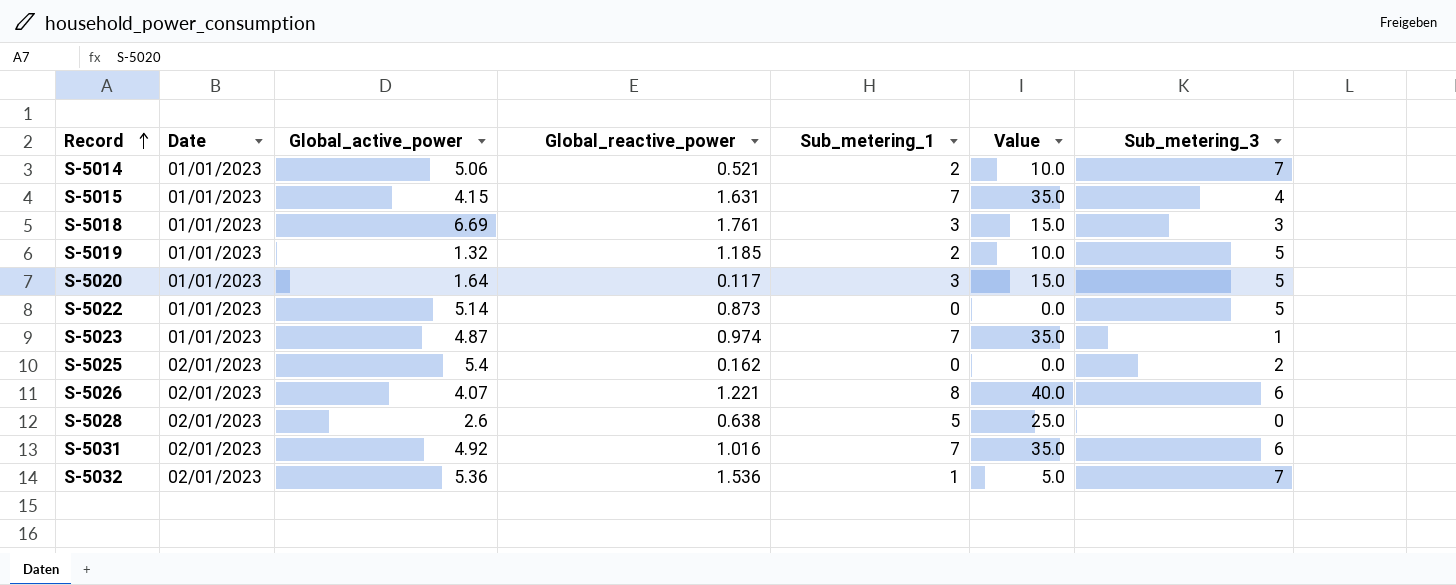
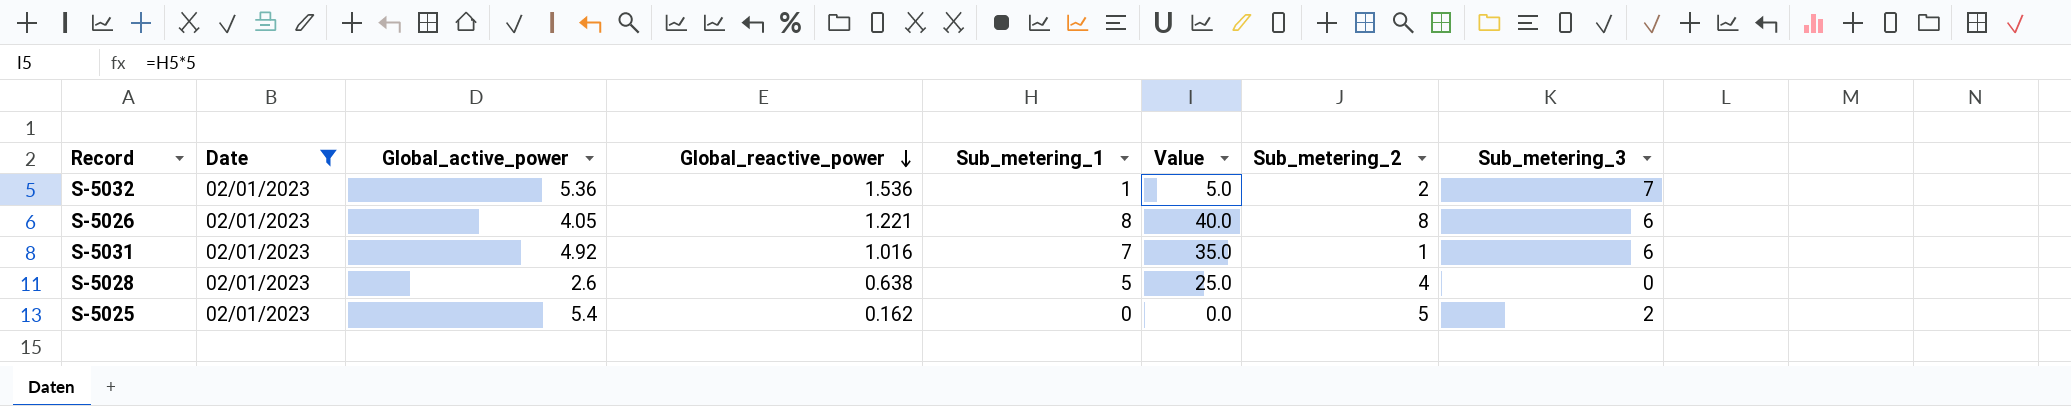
filter: none -> Date = 02/01/2023
row order: Record ascending -> Global_reactive_power descending
column Sub_metering_2 | position: none -> 7
S-5026 | Global_active_power: 4.07 -> 4.05

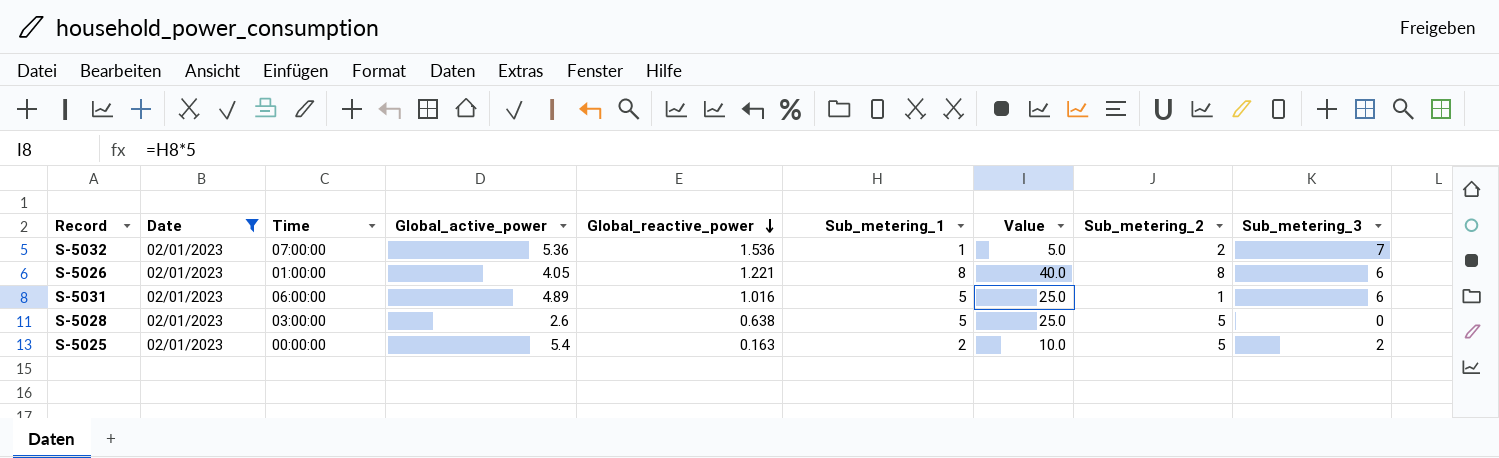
column Time | position: none -> 3
S-5031 | Global_active_power: 4.92 -> 4.89
S-5031 | Sub_metering_1: 7 -> 5
S-5031 | Value: 35.0 -> 25.0
S-5028 | Sub_metering_2: 4 -> 5
S-5025 | Global_reactive_power: 0.162 -> 0.163
S-5025 | Sub_metering_1: 0 -> 2
S-5025 | Value: 0.0 -> 10.0

